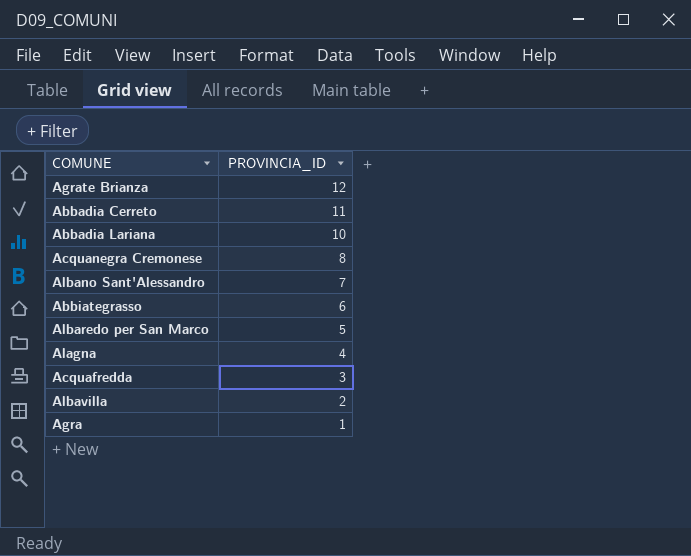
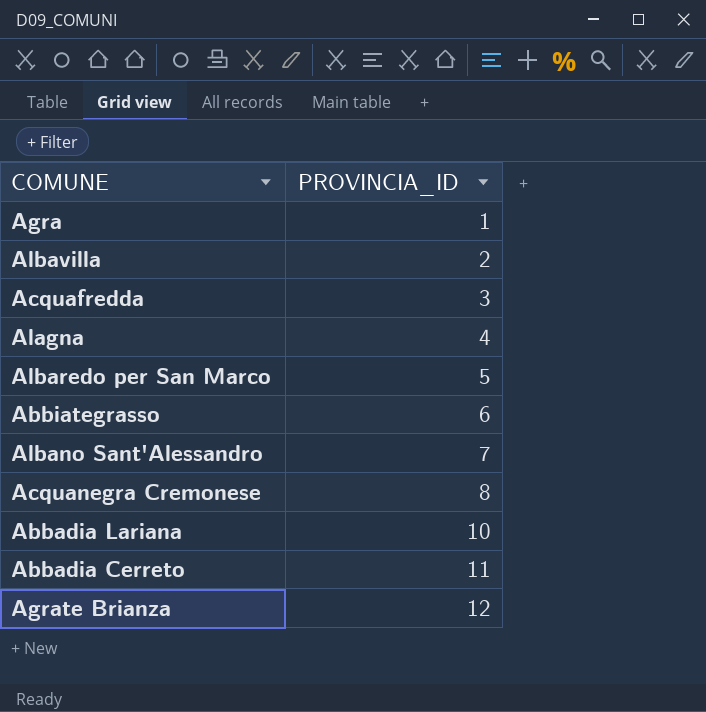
row order: PROVINCIA_ID descending -> PROVINCIA_ID ascending

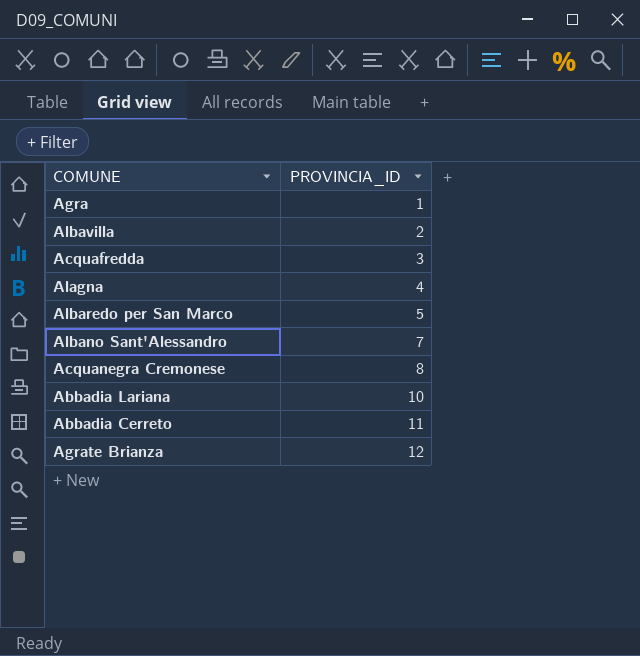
row Abbiategrasso: 6 -> none

